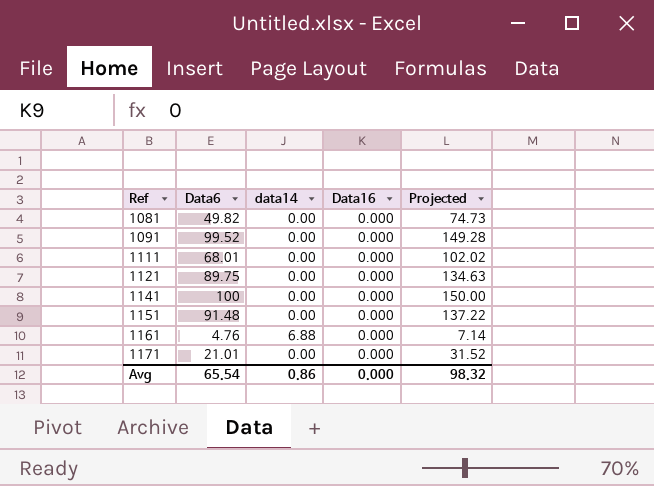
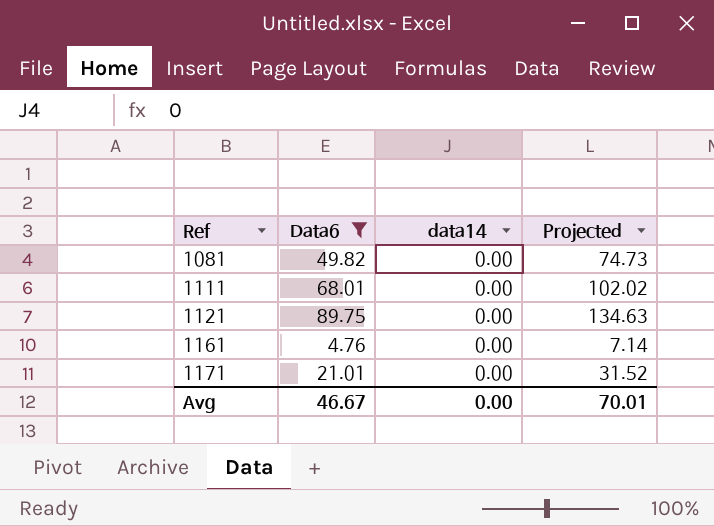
filter: none -> Data6 <= 89.75
column Data16 | position: 4 -> none
1161 | data14: 6.88 -> 0.00
Avg | Data6: 65.54 -> 46.67
Avg | data14: 0.86 -> 0.00
Avg | Projected: 98.32 -> 70.01

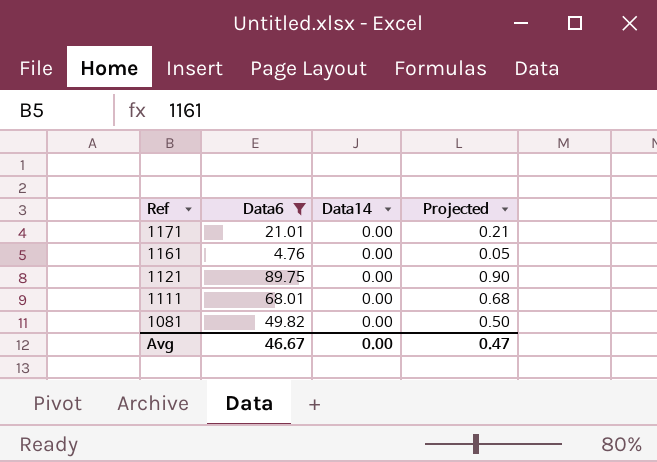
row order: Ref ascending -> Ref descending
column name: data14 -> Data14
column Projected | formula: [Data6] * 1.5 -> [Data6] * 0.01
Avg | Projected: 70.01 -> 0.47

